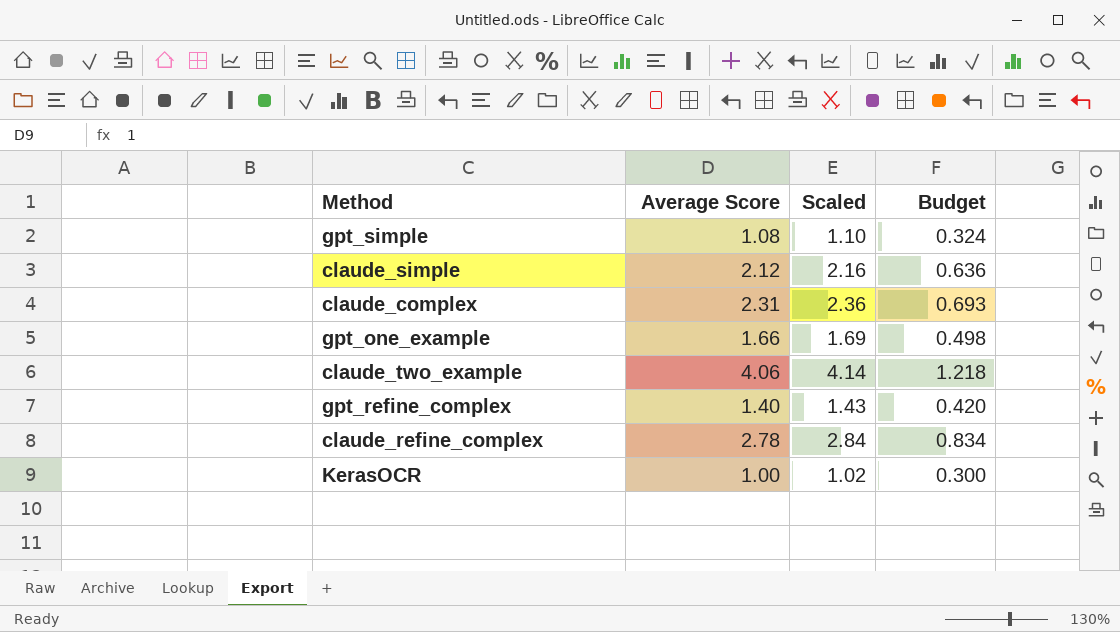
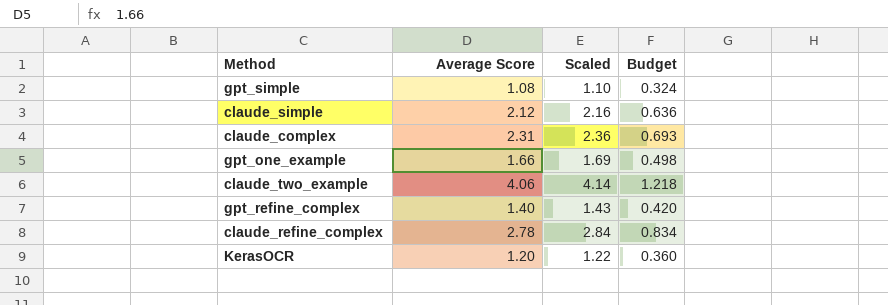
KerasOCR | Average Score: 1.00 -> 1.20
KerasOCR | Scaled: 1.02 -> 1.22
KerasOCR | Budget: 0.300 -> 0.360

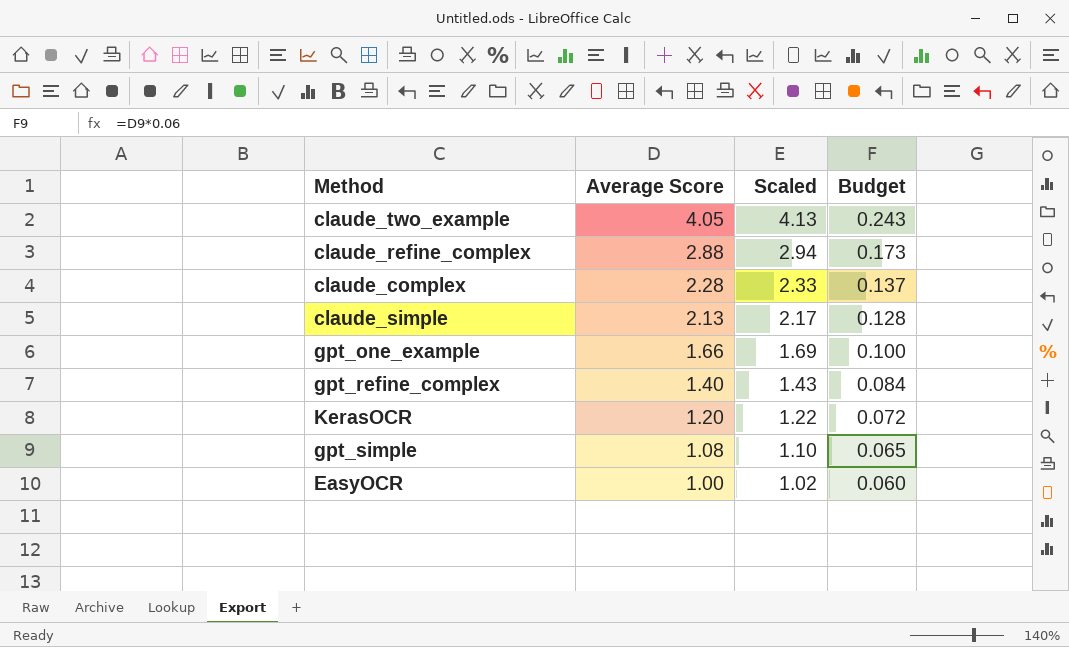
row order: none -> Average Score descending
column Budget | formula: [Average Score] * 0.3 -> [Average Score] * 0.06
claude_two_example | Average Score: 4.06 -> 4.05
claude_two_example | Scaled: 4.14 -> 4.13
claude_refine_complex | Average Score: 2.78 -> 2.88
claude_refine_complex | Scaled: 2.84 -> 2.94
claude_complex | Average Score: 2.31 -> 2.28
claude_complex | Scaled: 2.36 -> 2.33
claude_simple | Average Score: 2.12 -> 2.13
claude_simple | Scaled: 2.16 -> 2.17
row EasyOCR: none -> 1.00 | 1.02 | 0.060

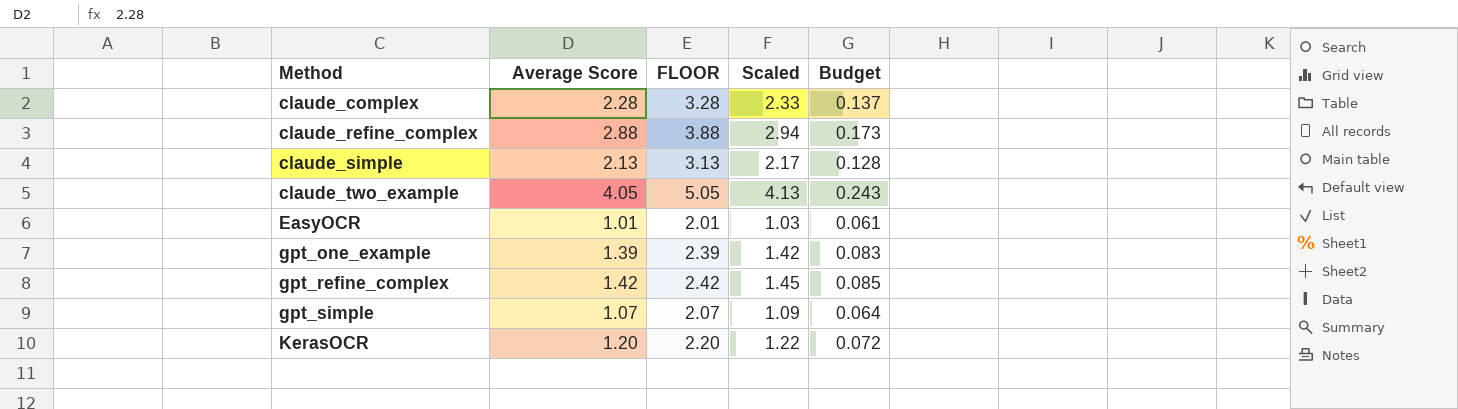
row order: Average Score descending -> Method ascending
column FLOOR | formula: none -> [Average Score] + 1
EasyOCR | Average Score: 1.00 -> 1.01
EasyOCR | Scaled: 1.02 -> 1.03
EasyOCR | Budget: 0.060 -> 0.061
gpt_one_example | Average Score: 1.66 -> 1.39
gpt_one_example | Scaled: 1.69 -> 1.42
gpt_one_example | Budget: 0.100 -> 0.083
gpt_refine_complex | Average Score: 1.40 -> 1.42
gpt_refine_complex | Scaled: 1.43 -> 1.45
gpt_refine_complex | Budget: 0.084 -> 0.085
gpt_simple | Average Score: 1.08 -> 1.07
gpt_simple | Scaled: 1.10 -> 1.09
gpt_simple | Budget: 0.065 -> 0.064

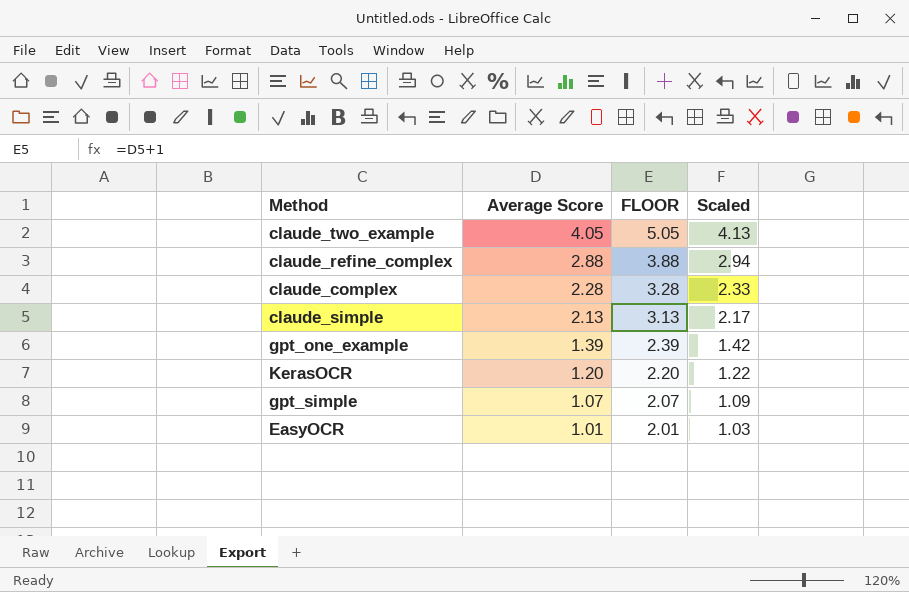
row order: Method ascending -> Average Score descending
column Budget | formula: [Average Score] * 0.06 -> none
row gpt_refine_complex: 1.42 | 2.42 | 1.45 | 0.085 -> none

